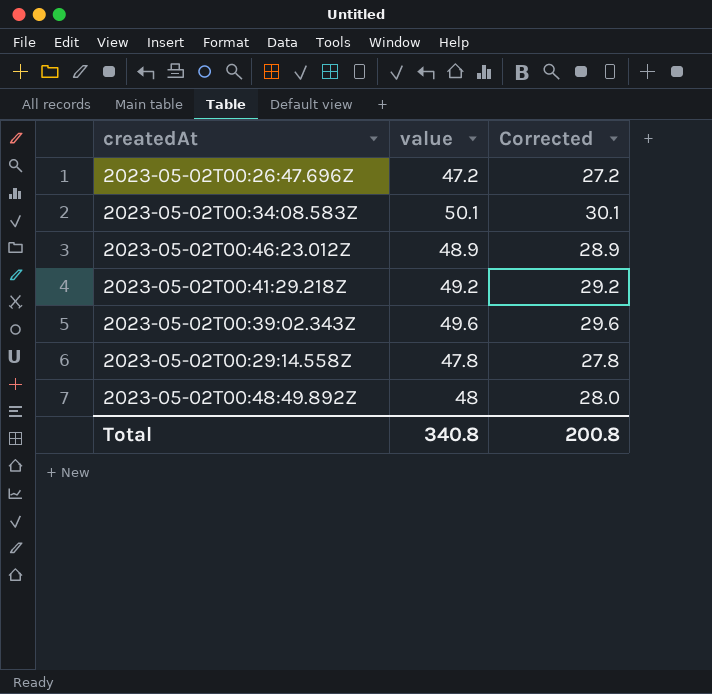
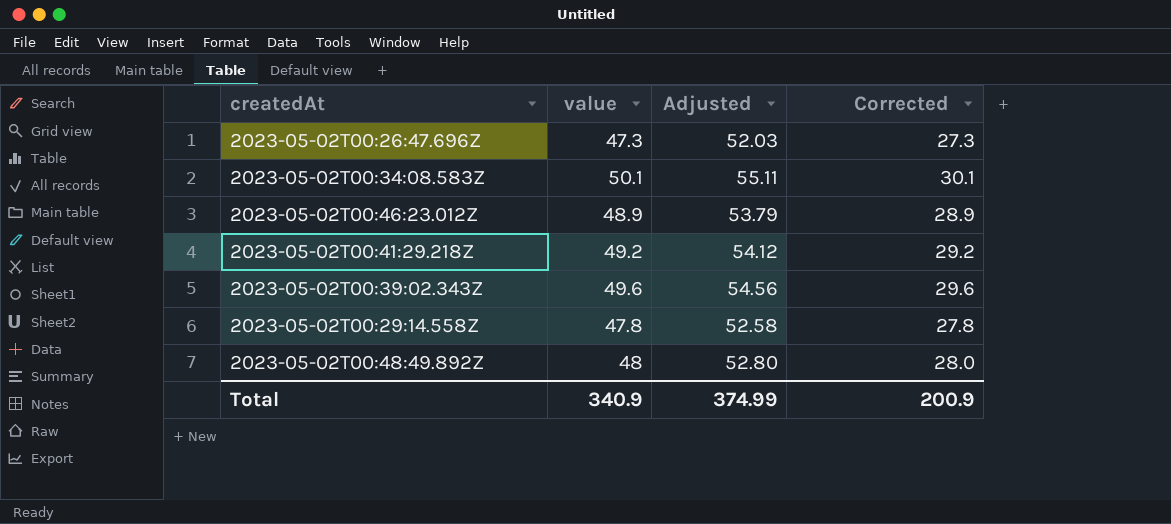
column Adjusted | formula: none -> [value] * 1.1
2023-05-02T00:26:47.696Z | value: 47.2 -> 47.3
2023-05-02T00:26:47.696Z | Corrected: 27.2 -> 27.3
Total | value: 340.8 -> 340.9
Total | Corrected: 200.8 -> 200.9

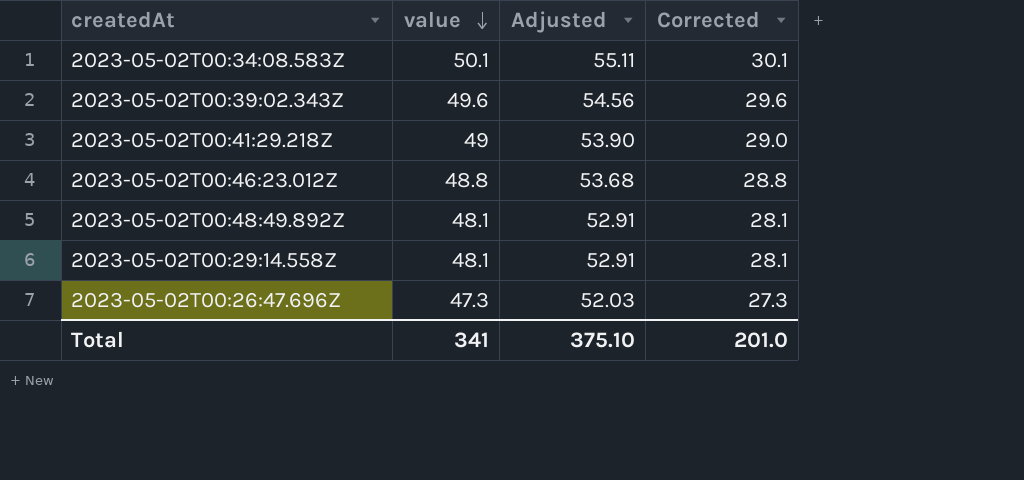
row order: none -> value descending
2023-05-02T00:41:29.218Z | value: 49.2 -> 49
2023-05-02T00:41:29.218Z | Adjusted: 54.12 -> 53.90
2023-05-02T00:41:29.218Z | Corrected: 29.2 -> 29.0
2023-05-02T00:46:23.012Z | value: 48.9 -> 48.8
2023-05-02T00:46:23.012Z | Adjusted: 53.79 -> 53.68
2023-05-02T00:46:23.012Z | Corrected: 28.9 -> 28.8
2023-05-02T00:48:49.892Z | value: 48 -> 48.1
2023-05-02T00:48:49.892Z | Adjusted: 52.80 -> 52.91
2023-05-02T00:48:49.892Z | Corrected: 28.0 -> 28.1
2023-05-02T00:29:14.558Z | value: 47.8 -> 48.1
2023-05-02T00:29:14.558Z | Adjusted: 52.58 -> 52.91
2023-05-02T00:29:14.558Z | Corrected: 27.8 -> 28.1
Total | value: 340.9 -> 341
Total | Adjusted: 374.99 -> 375.10
Total | Corrected: 200.9 -> 201.0

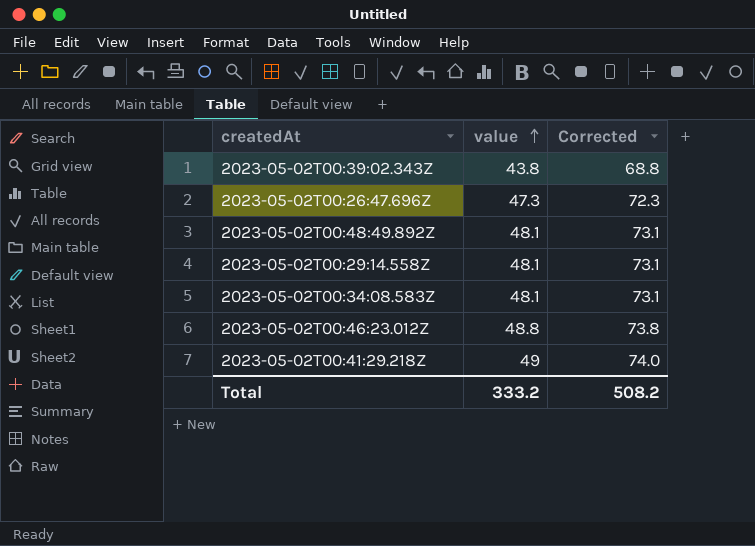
row order: value descending -> value ascending
column Adjusted | formula: [value] * 1.1 -> none
column Corrected | formula: [value] - 20 -> [value] + 25
2023-05-02T00:39:02.343Z | value: 49.6 -> 43.8
2023-05-02T00:34:08.583Z | value: 50.1 -> 48.1
Total | value: 341 -> 333.2
Total | Corrected: 201.0 -> 508.2

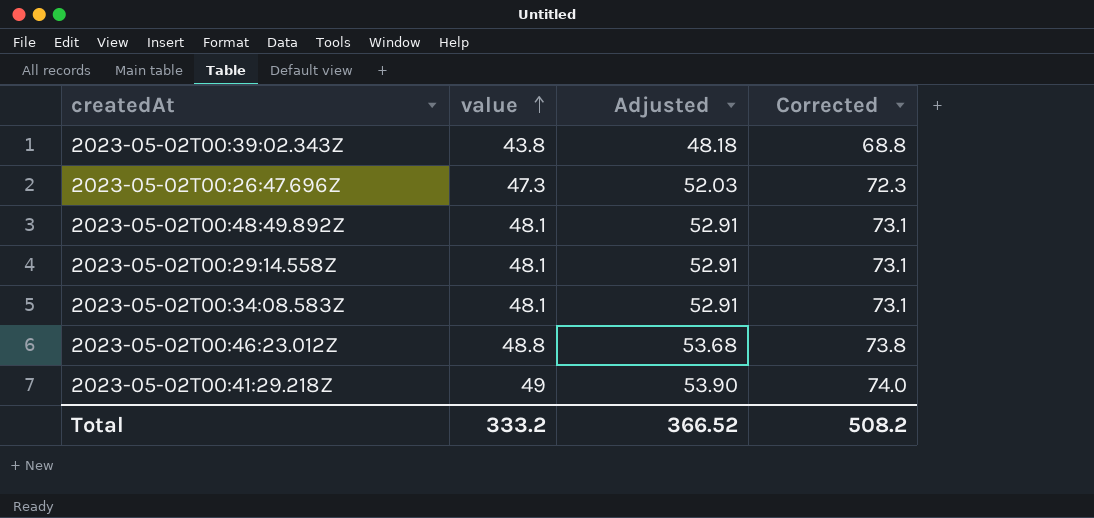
column Adjusted | formula: none -> [value] * 1.1

